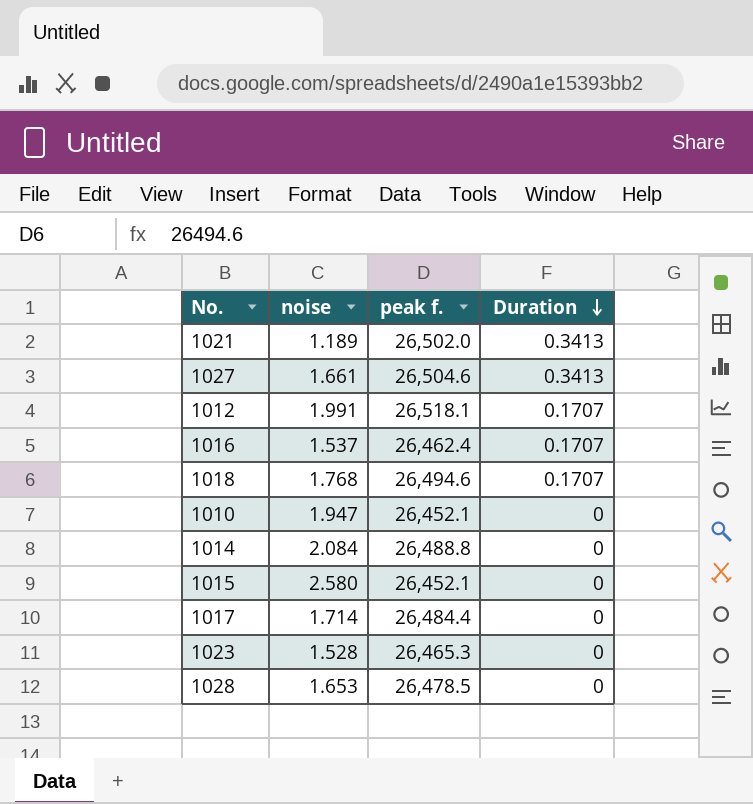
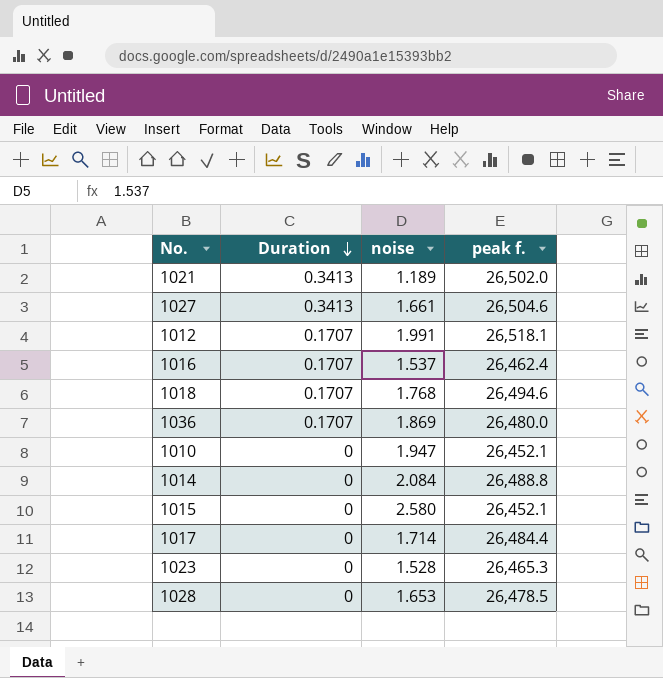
column Duration | position: 4 -> 2
row 1036: none -> 0.1707 | 1.869 | 26,480.0

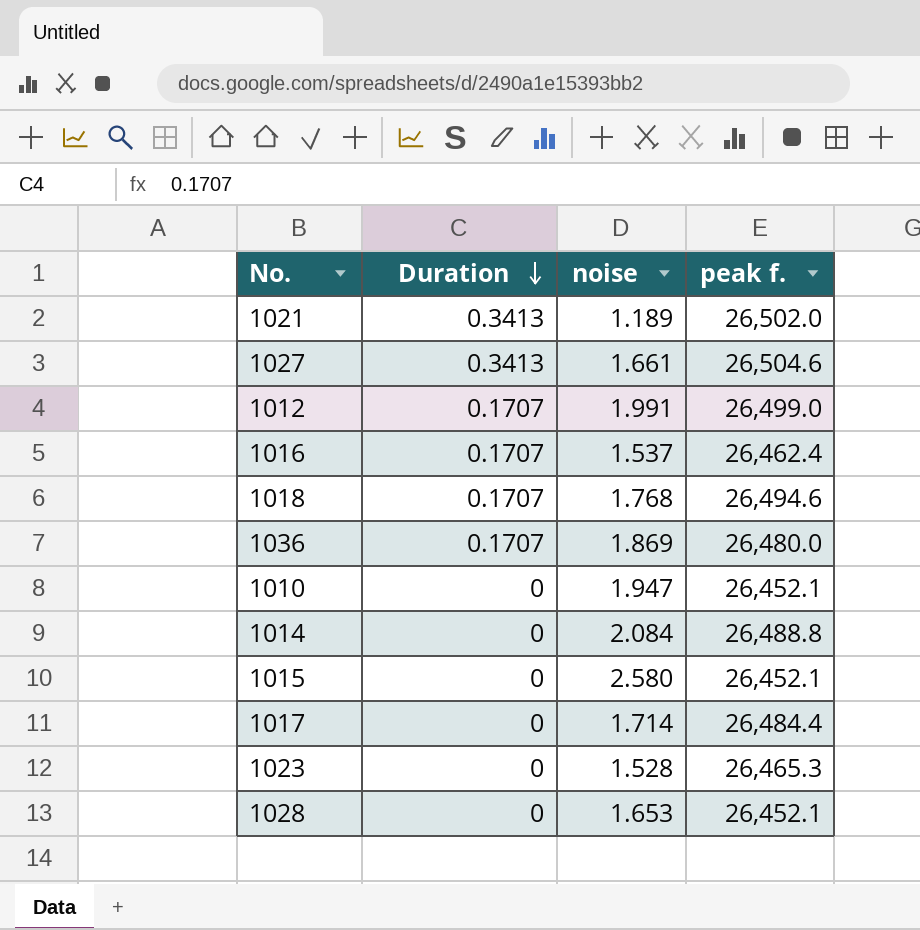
1012 | peak f.: 26,518.1 -> 26,499.0
1028 | peak f.: 26,478.5 -> 26,452.1

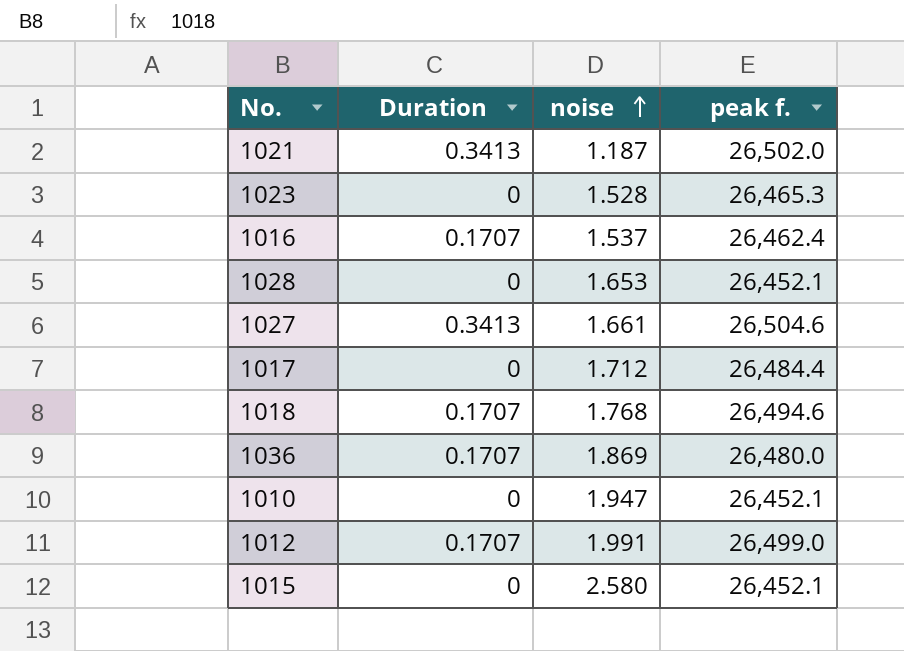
row order: Duration descending -> noise ascending
row 1014: 0 | 2.084 | 26,488.8 -> none
1021 | noise: 1.189 -> 1.187
1017 | noise: 1.714 -> 1.712

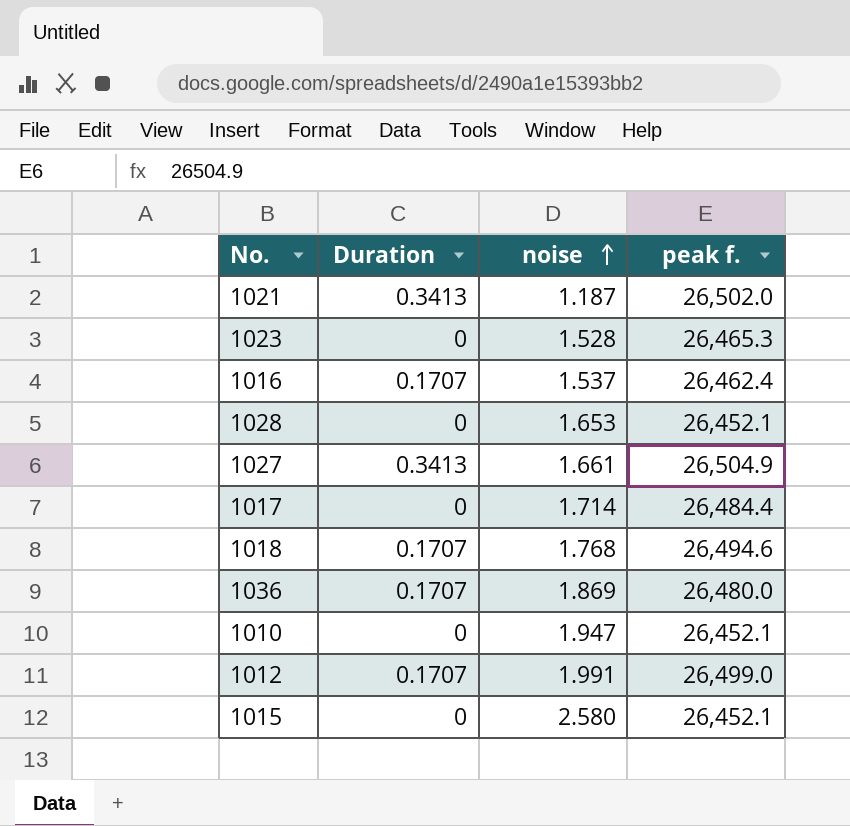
1027 | peak f.: 26,504.6 -> 26,504.9
1017 | noise: 1.712 -> 1.714

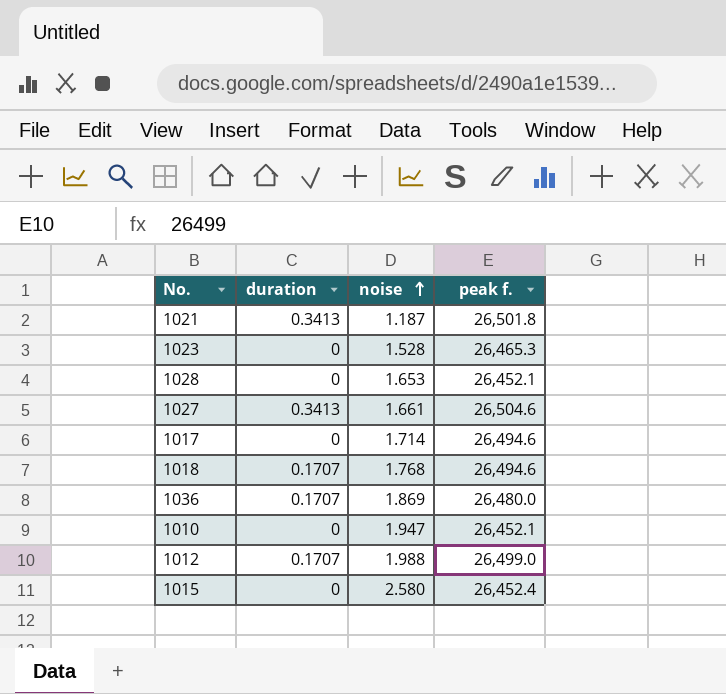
column name: Duration -> duration
row 1016: 0.1707 | 1.537 | 26,462.4 -> none
1021 | peak f.: 26,502.0 -> 26,501.8
1027 | peak f.: 26,504.9 -> 26,504.6
1017 | peak f.: 26,484.4 -> 26,494.6
1012 | noise: 1.991 -> 1.988
1015 | peak f.: 26,452.1 -> 26,452.4

